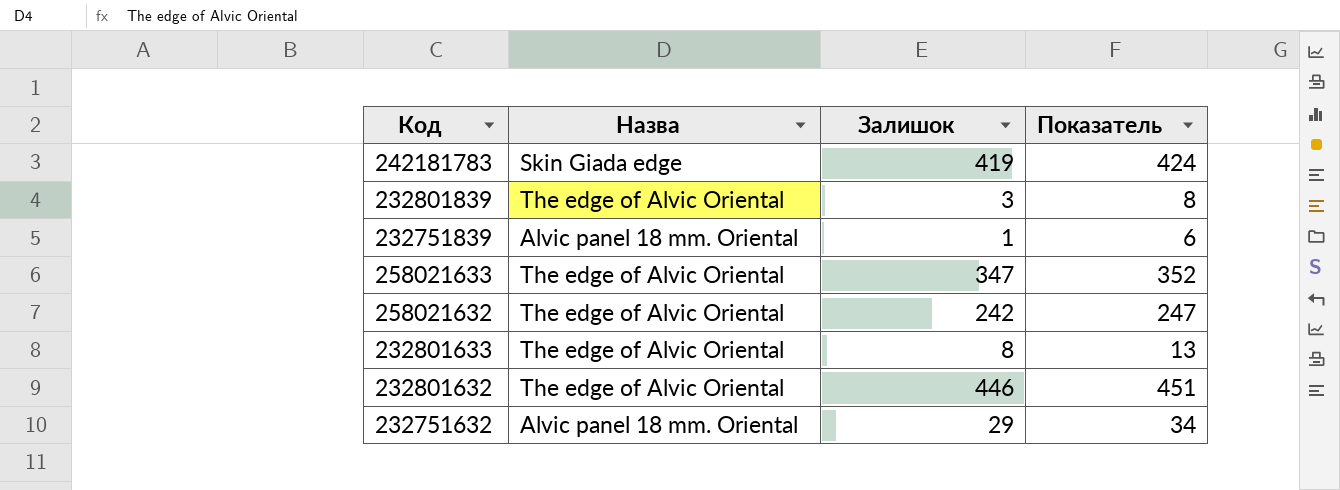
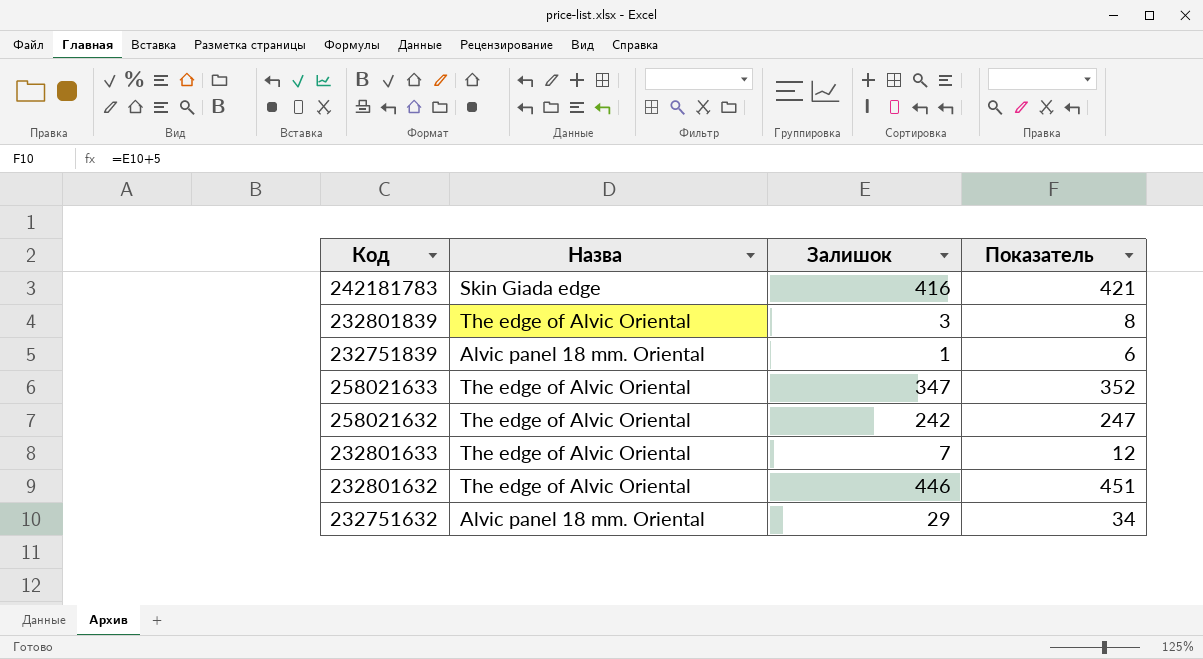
242181783 | Залишок: 419 -> 416
242181783 | Показатель: 424 -> 421
232801633 | Залишок: 8 -> 7
232801633 | Показатель: 13 -> 12

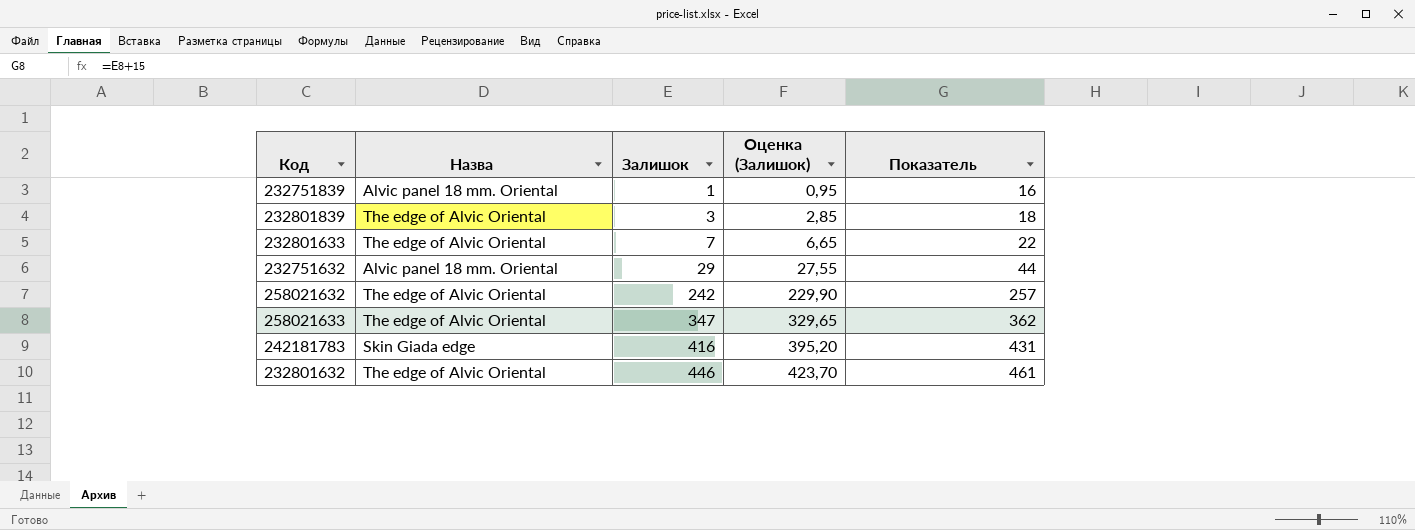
row order: none -> Залишок ascending
column Оценка (Залишок) | formula: none -> [Залишок] * 0,95
column Показатель | formula: [Залишок] + 5 -> [Залишок] + 15

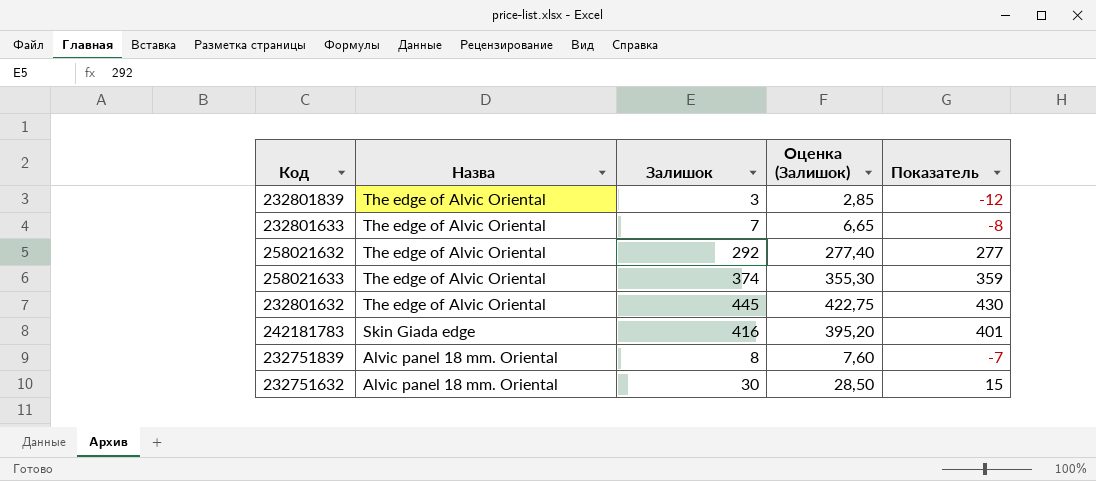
row order: Залишок ascending -> Назва descending
column Показатель | formula: [Залишок] + 15 -> [Залишок] - 15
258021632 | Залишок: 242 -> 292
258021632 | Оценка (Залишок): 229,90 -> 277,40
258021633 | Залишок: 347 -> 374
258021633 | Оценка (Залишок): 329,65 -> 355,30
232801632 | Залишок: 446 -> 445
232801632 | Оценка (Залишок): 423,70 -> 422,75
232751839 | Залишок: 1 -> 8
232751839 | Оценка (Залишок): 0,95 -> 7,60
232751632 | Залишок: 29 -> 30
232751632 | Оценка (Залишок): 27,55 -> 28,50

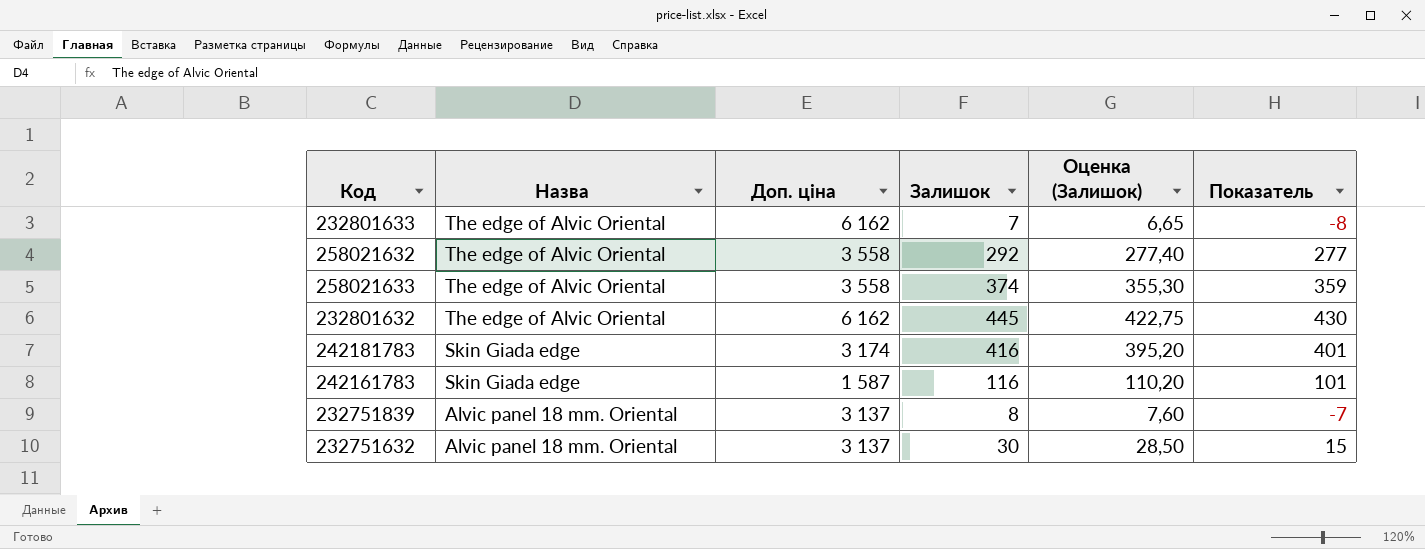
column Доп. ціна | position: none -> 3
row 232801839: The edge of Alvic Oriental | 3 | 2,85 | -12 -> none
row 242161783: none -> Skin Giada edge | 1 587 | 116 | 110,20 | 101

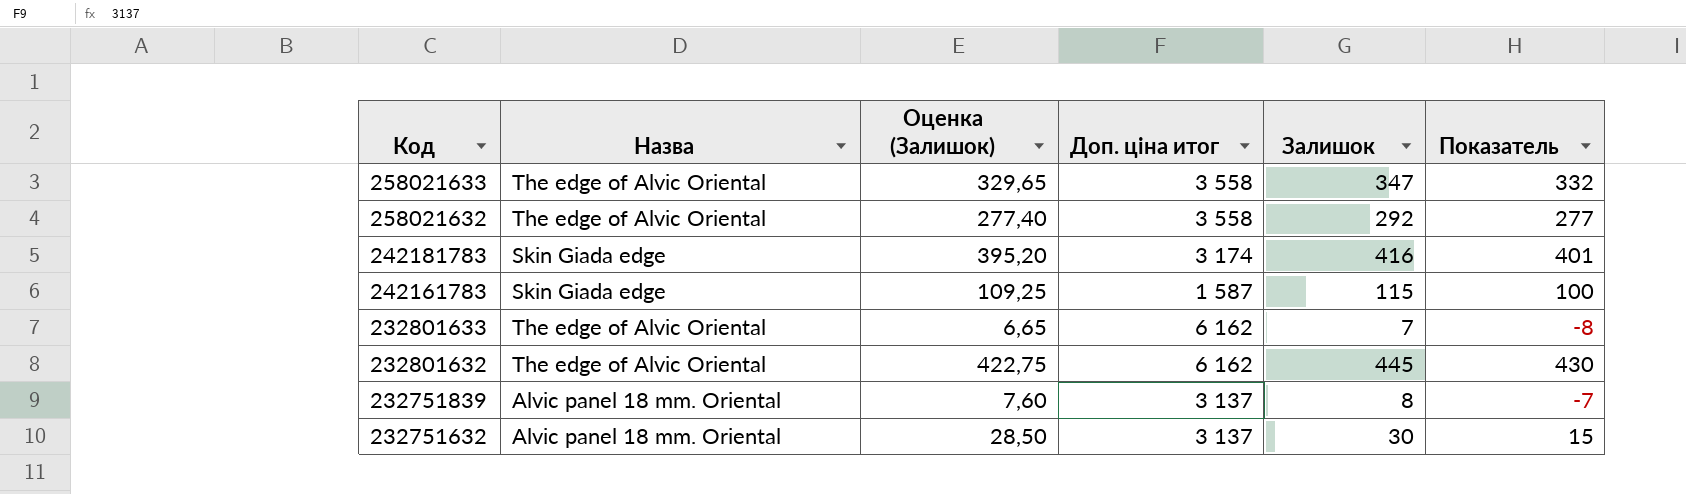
row order: Назва descending -> Код descending
column Оценка (Залишок) | position: 5 -> 3
column name: Доп. ціна -> Доп. ціна итог
258021633 | Оценка (Залишок): 355,30 -> 329,65
258021633 | Залишок: 374 -> 347
258021633 | Показатель: 359 -> 332
242161783 | Оценка (Залишок): 110,20 -> 109,25
242161783 | Залишок: 116 -> 115
242161783 | Показатель: 101 -> 100

